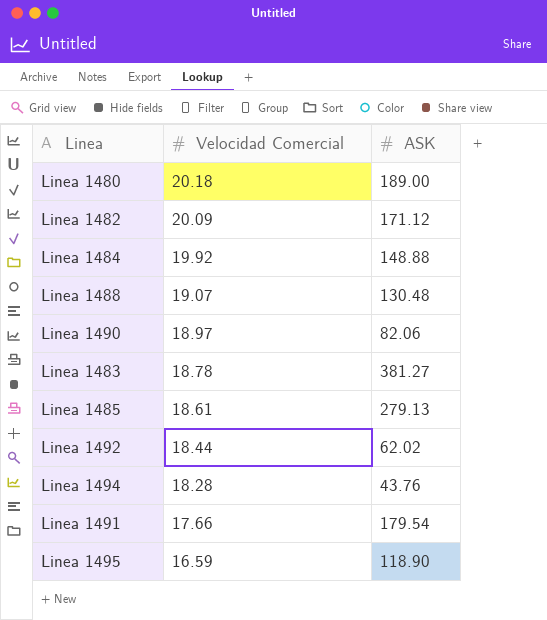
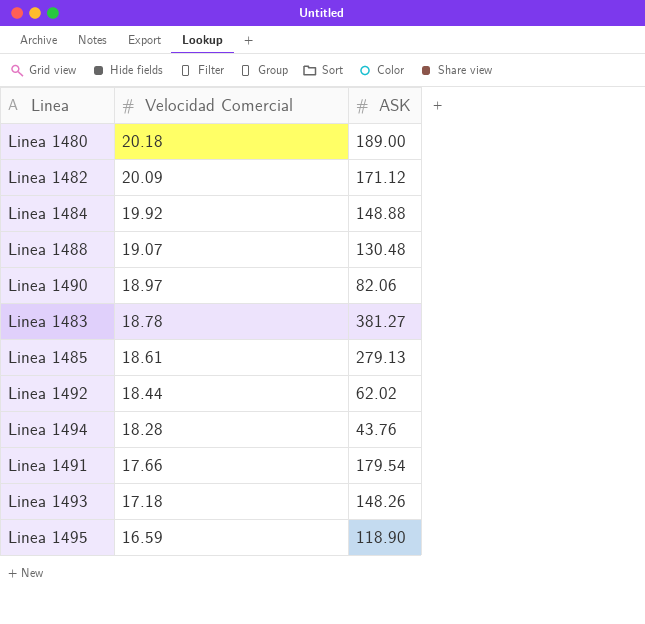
row Linea 1493: none -> 17.18 | 148.26

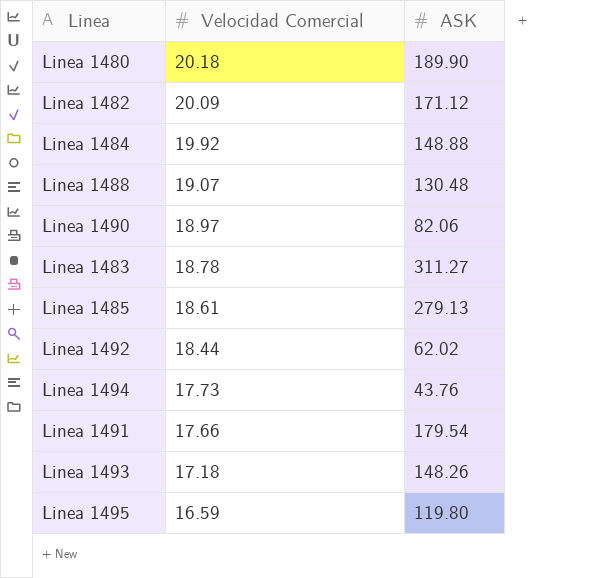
Linea 1480 | ASK: 189.00 -> 189.90
Linea 1483 | ASK: 381.27 -> 311.27
Linea 1494 | Velocidad Comercial: 18.28 -> 17.73
Linea 1495 | ASK: 118.90 -> 119.80

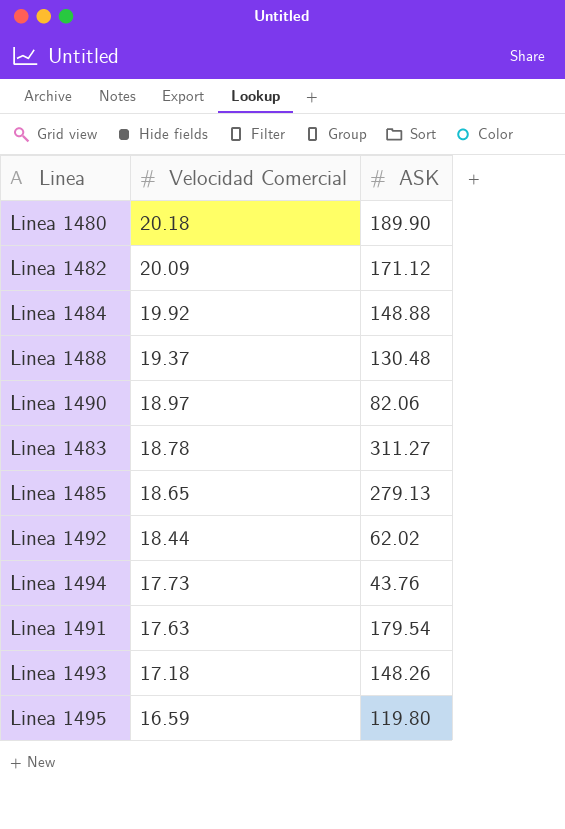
Linea 1488 | Velocidad Comercial: 19.07 -> 19.37
Linea 1485 | Velocidad Comercial: 18.61 -> 18.65
Linea 1491 | Velocidad Comercial: 17.66 -> 17.63

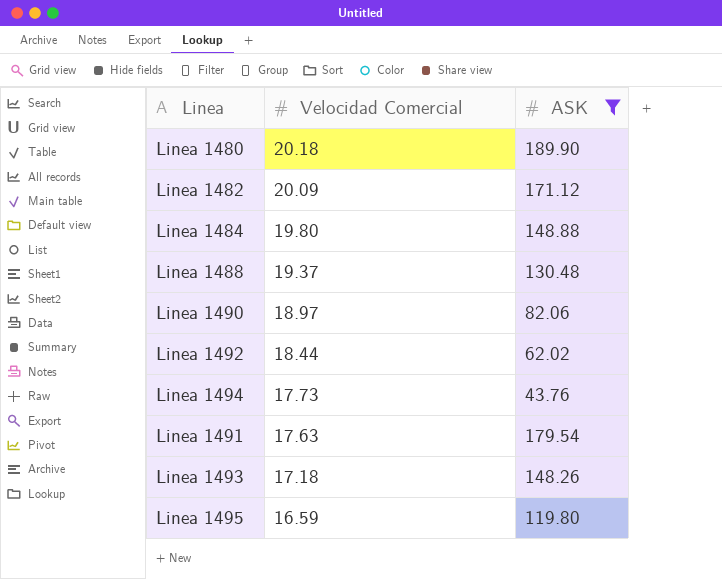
filter: none -> ASK <= 189.90
Linea 1484 | Velocidad Comercial: 19.92 -> 19.80

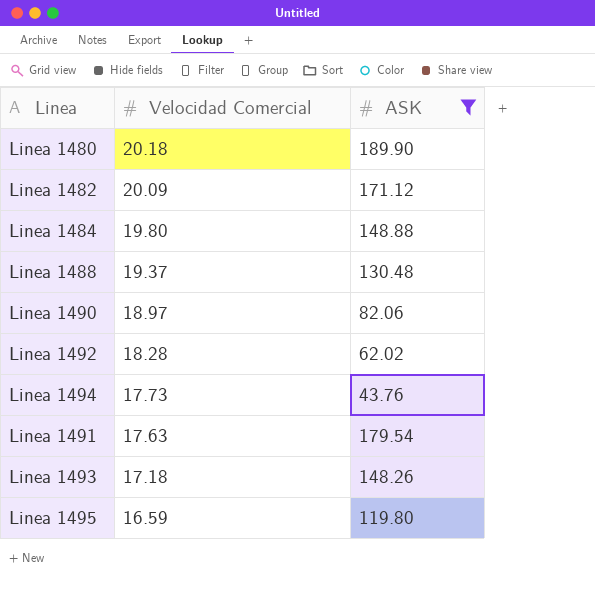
Linea 1492 | Velocidad Comercial: 18.44 -> 18.28

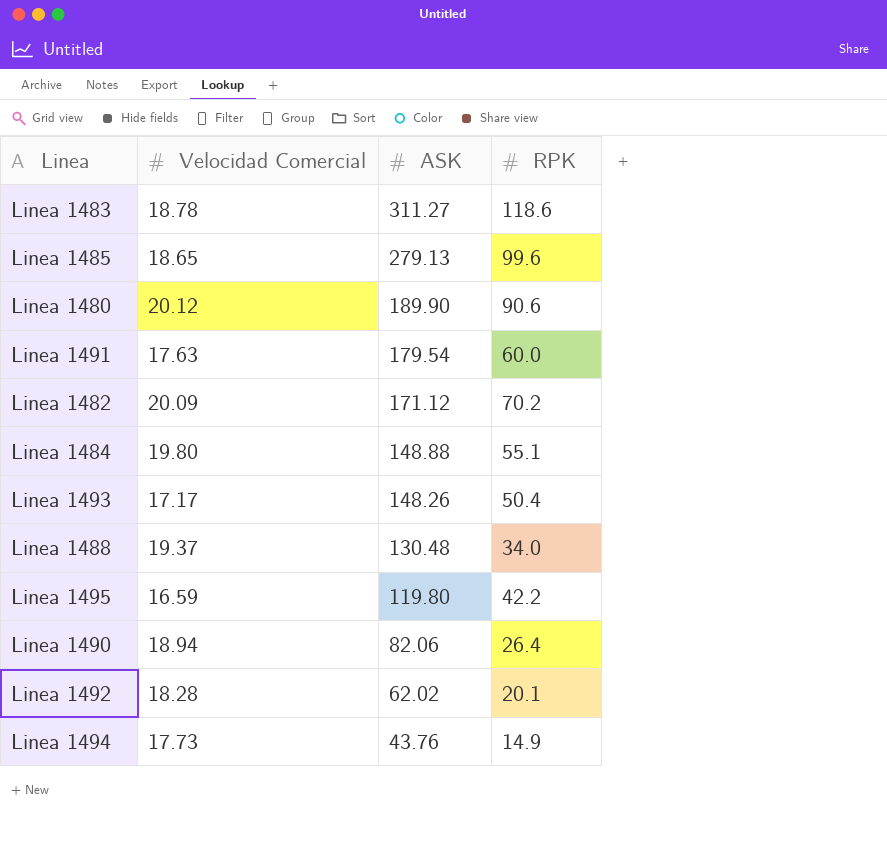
filter: ASK <= 189.90 -> none
row order: Velocidad Comercial descending -> ASK descending
column RPK | position: none -> 4
Linea 1480 | Velocidad Comercial: 20.18 -> 20.12
Linea 1493 | Velocidad Comercial: 17.18 -> 17.17
Linea 1490 | Velocidad Comercial: 18.97 -> 18.94

